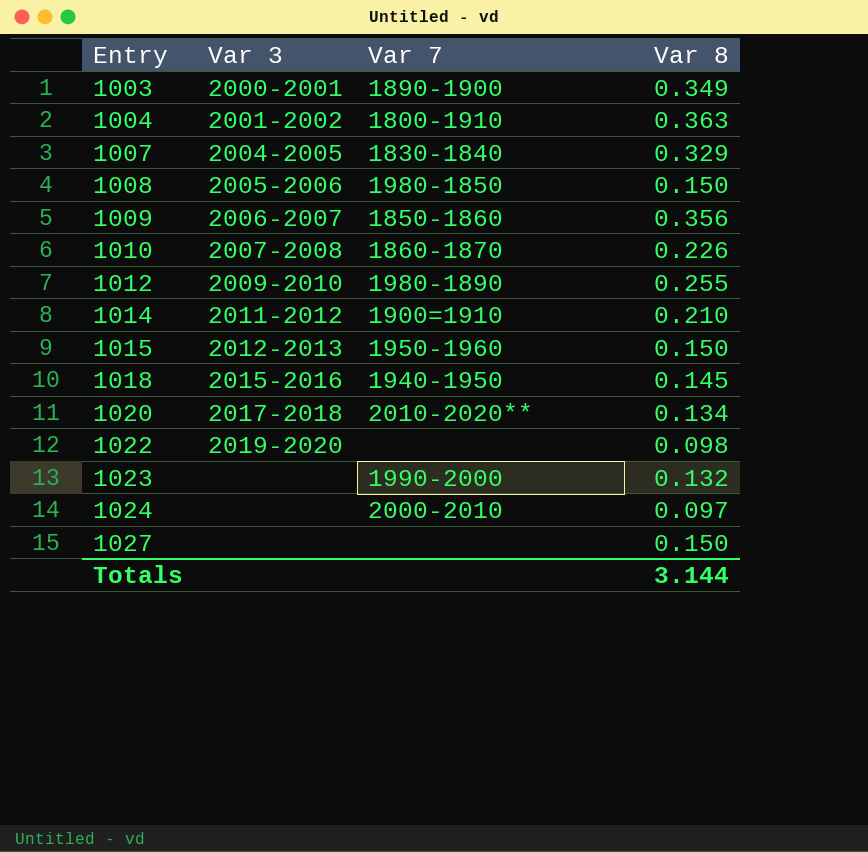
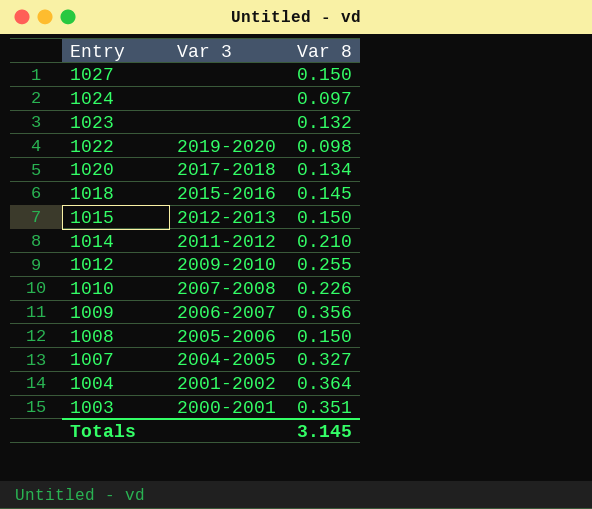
row order: Entry ascending -> Entry descending
column Var 7 | position: 3 -> none
1007 | Var 8: 0.329 -> 0.327
1004 | Var 8: 0.363 -> 0.364
1003 | Var 8: 0.349 -> 0.351
Totals | Var 8: 3.144 -> 3.145

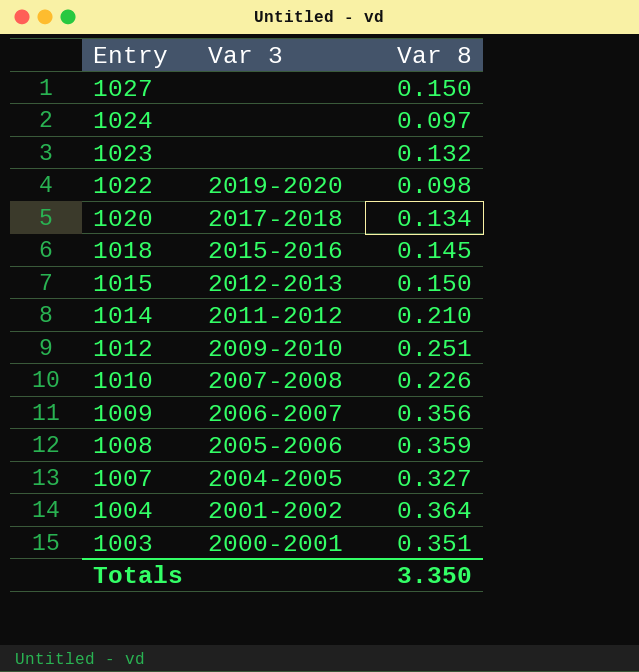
1012 | Var 8: 0.255 -> 0.251
1008 | Var 8: 0.150 -> 0.359
Totals | Var 8: 3.145 -> 3.350

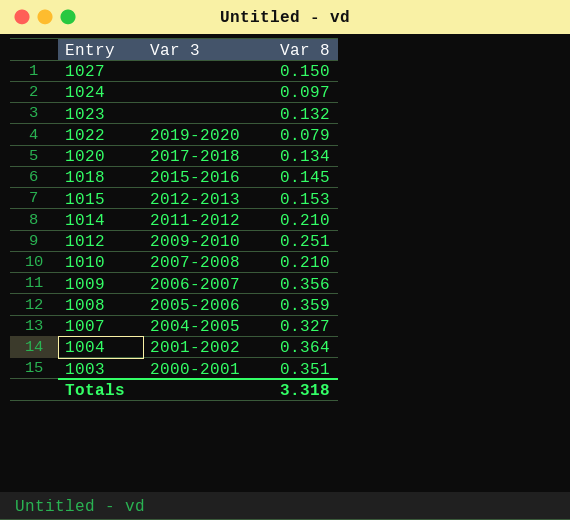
1022 | Var 8: 0.098 -> 0.079
1015 | Var 8: 0.150 -> 0.153
1010 | Var 8: 0.226 -> 0.210
Totals | Var 8: 3.350 -> 3.318

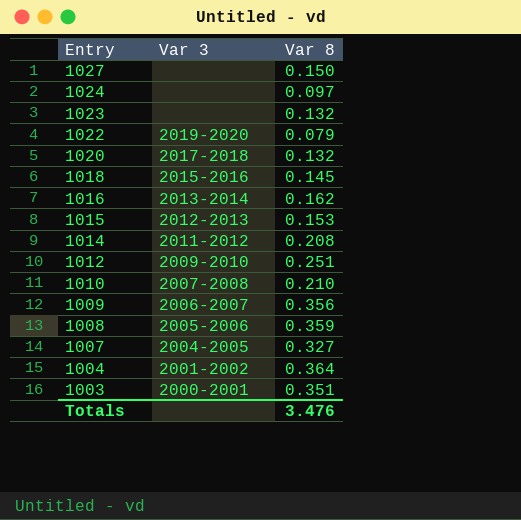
1020 | Var 8: 0.134 -> 0.132
row 1016: none -> 2013-2014 | 0.162
1014 | Var 8: 0.210 -> 0.208
Totals | Var 8: 3.318 -> 3.476

